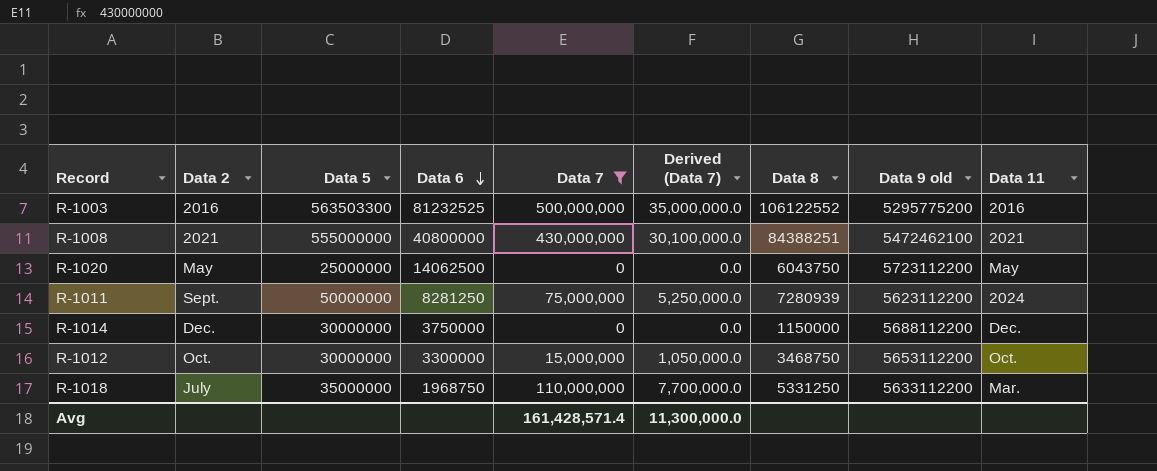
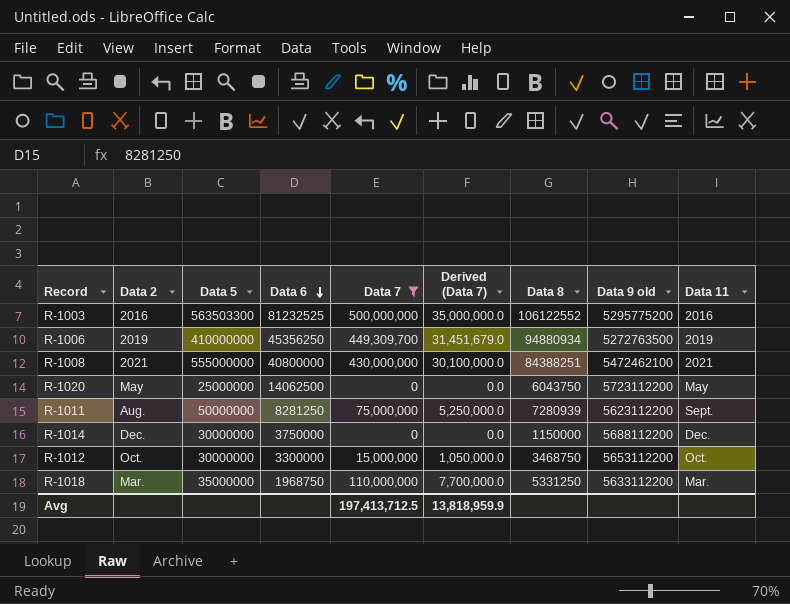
row R-1006: none -> 2019 | 410000000 | 45356250 | 449,309,700 | 31,451,679.0 | 94880934 | 5272763500 | 2019
R-1011 | Data 2: Sept. -> Aug.
R-1011 | Data 11: 2024 -> Sept.
R-1018 | Data 2: July -> Mar.
Avg | Data 7: 161,428,571.4 -> 197,413,712.5
Avg | Derived (Data 7): 11,300,000.0 -> 13,818,959.9

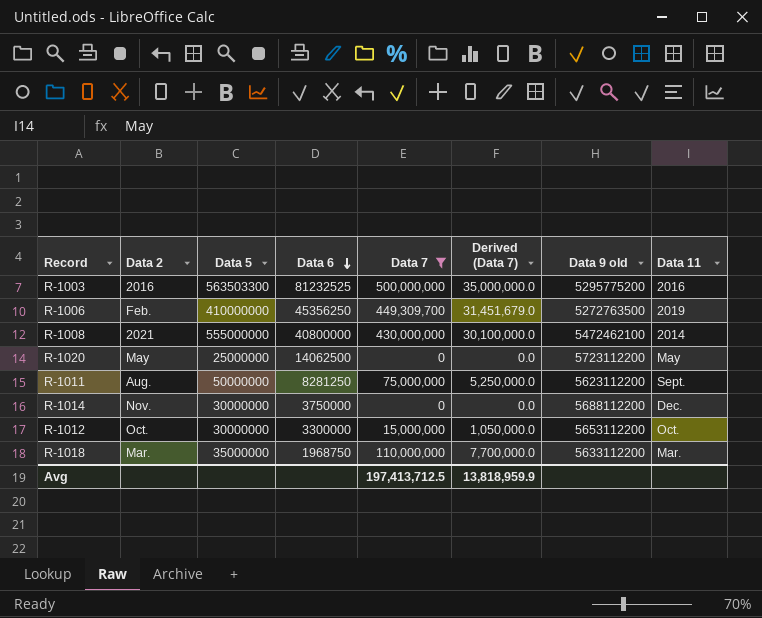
column Data 8 | position: 7 -> none
R-1006 | Data 2: 2019 -> Feb.
R-1008 | Data 11: 2021 -> 2014
R-1014 | Data 2: Dec. -> Nov.

